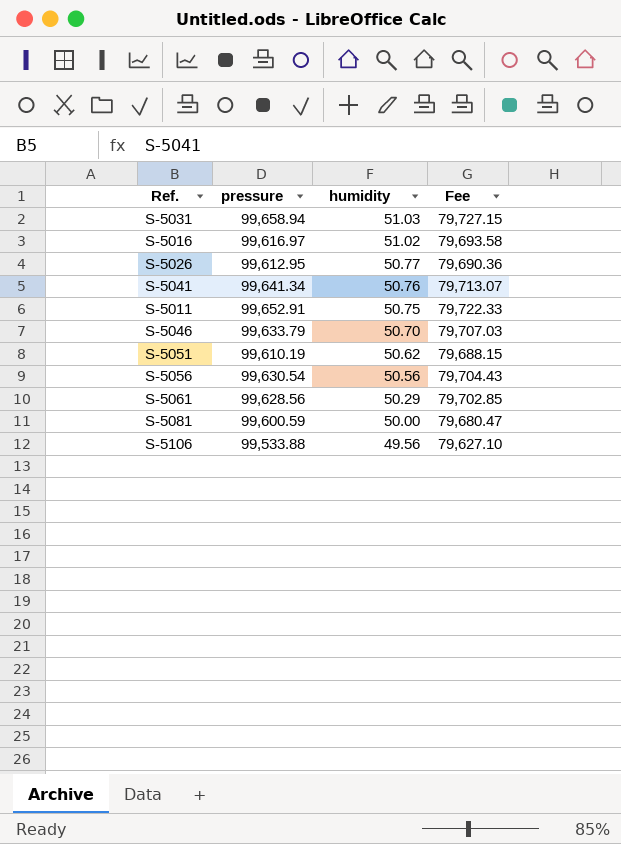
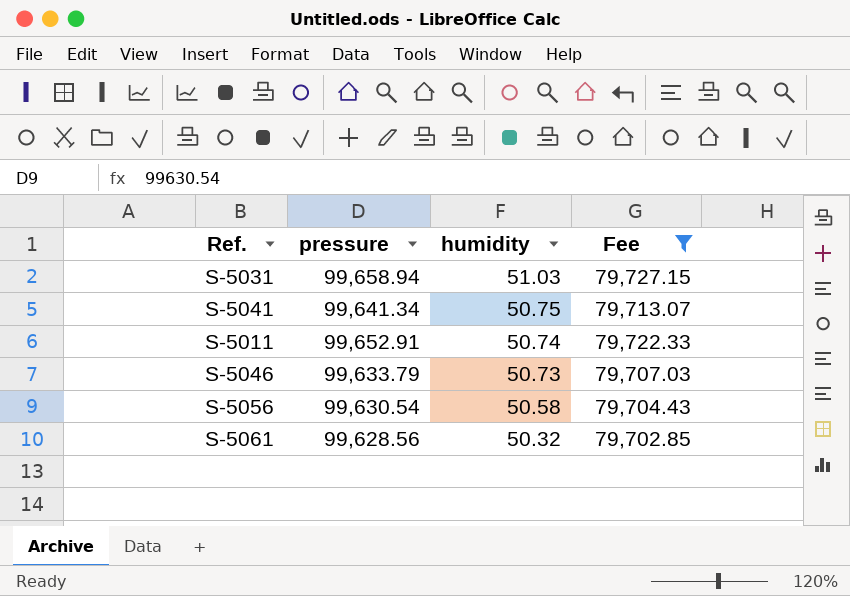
filter: none -> Fee >= 79,702.85
S-5041 | humidity: 50.76 -> 50.75
S-5011 | humidity: 50.75 -> 50.74
S-5046 | humidity: 50.70 -> 50.73
S-5056 | humidity: 50.56 -> 50.58
S-5061 | humidity: 50.29 -> 50.32

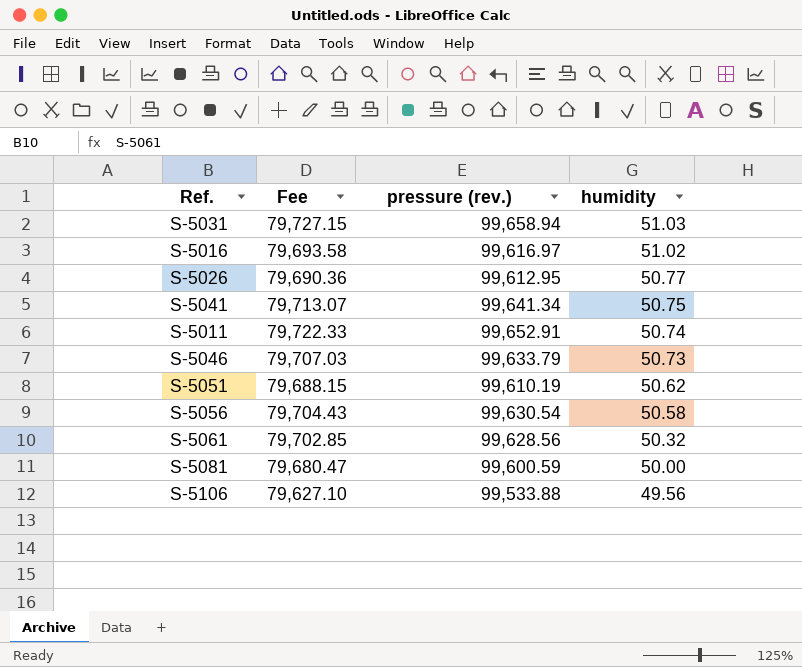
filter: Fee >= 79,702.85 -> none
column Fee | position: 4 -> 2
column name: pressure -> pressure (rev.)

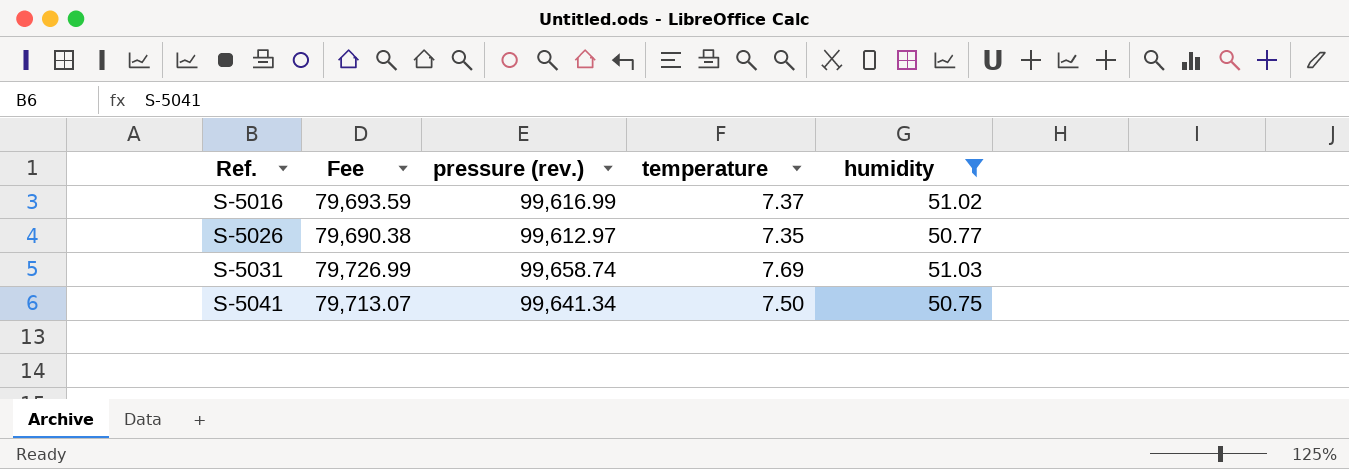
filter: none -> humidity >= 50.75
row order: humidity descending -> Ref. ascending
column temperature | position: none -> 4
S-5016 | Fee: 79,693.58 -> 79,693.59
S-5016 | pressure (rev.): 99,616.97 -> 99,616.99
S-5026 | Fee: 79,690.36 -> 79,690.38
S-5026 | pressure (rev.): 99,612.95 -> 99,612.97
S-5031 | Fee: 79,727.15 -> 79,726.99
S-5031 | pressure (rev.): 99,658.94 -> 99,658.74

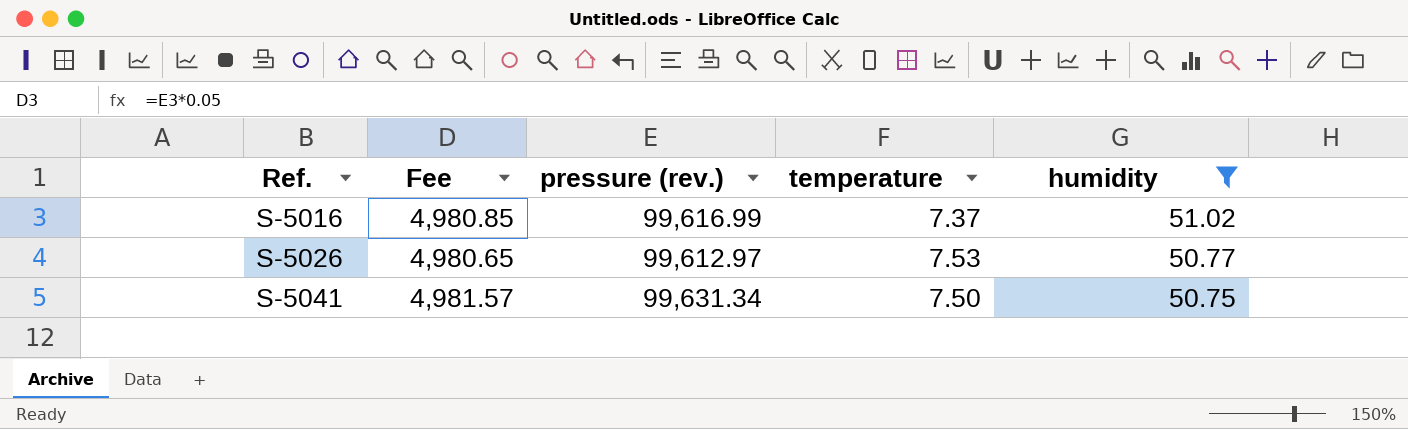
column Fee | formula: [pressure (rev.)] * 0.8 -> [pressure (rev.)] * 0.05
row S-5031: 79,726.99 | 99,658.74 | 7.69 | 51.03 -> none
S-5026 | temperature: 7.35 -> 7.53
S-5041 | pressure (rev.): 99,641.34 -> 99,631.34

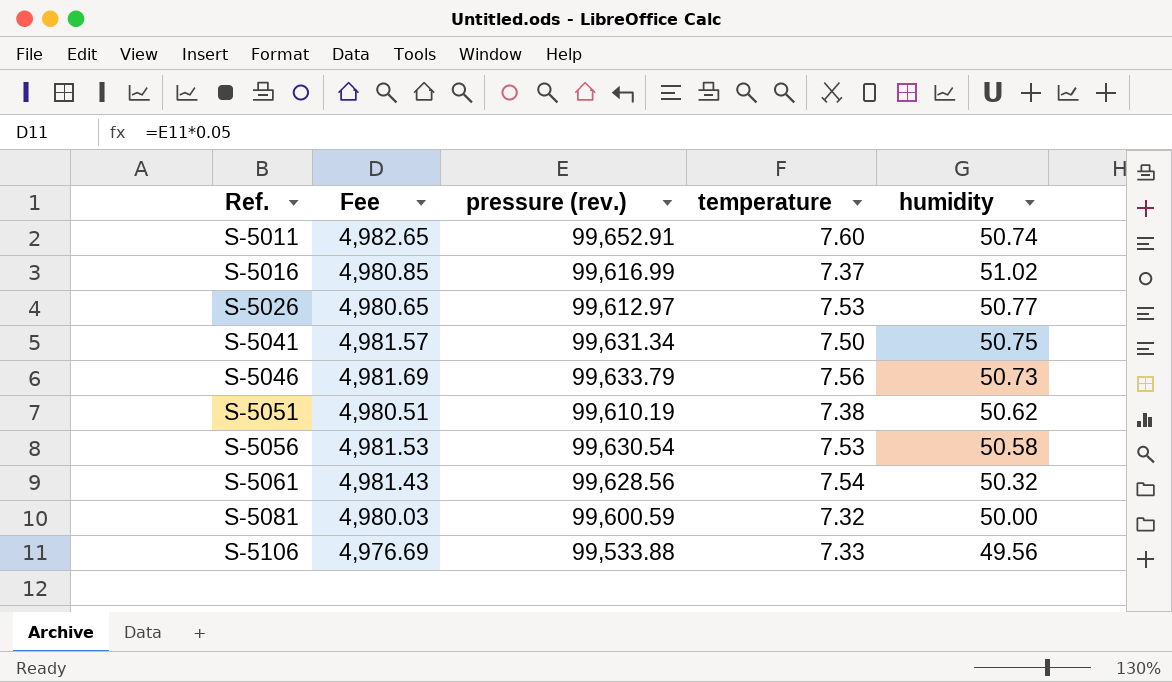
filter: humidity >= 50.75 -> none

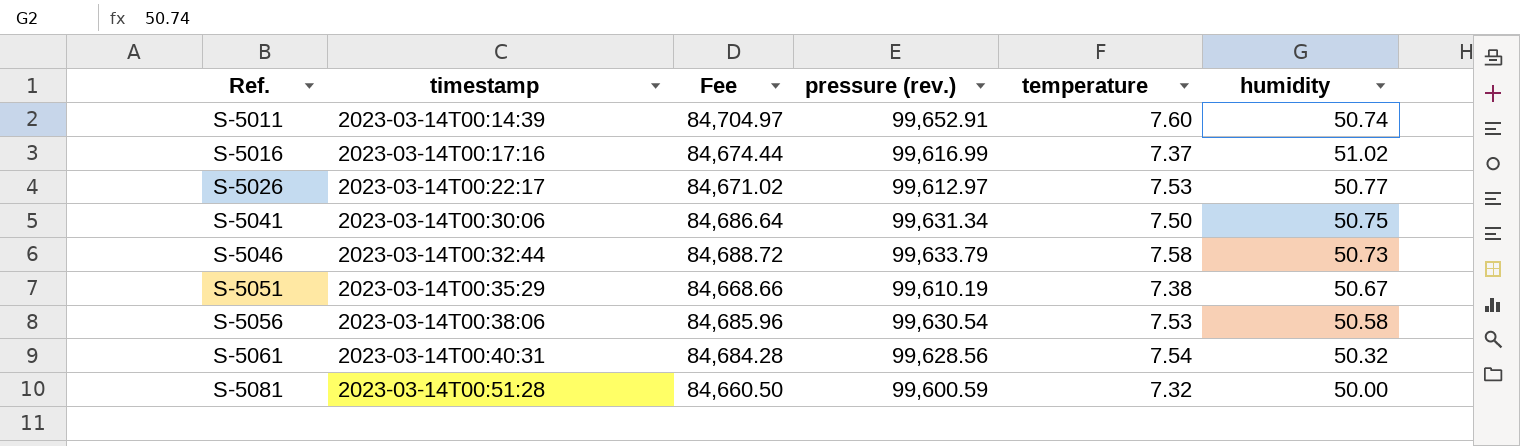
column timestamp | position: none -> 2
column Fee | formula: [pressure (rev.)] * 0.05 -> [pressure (rev.)] * 0.85
row S-5106: 4,976.69 | 99,533.88 | 7.33 | 49.56 -> none
S-5046 | temperature: 7.56 -> 7.58
S-5051 | humidity: 50.62 -> 50.67

